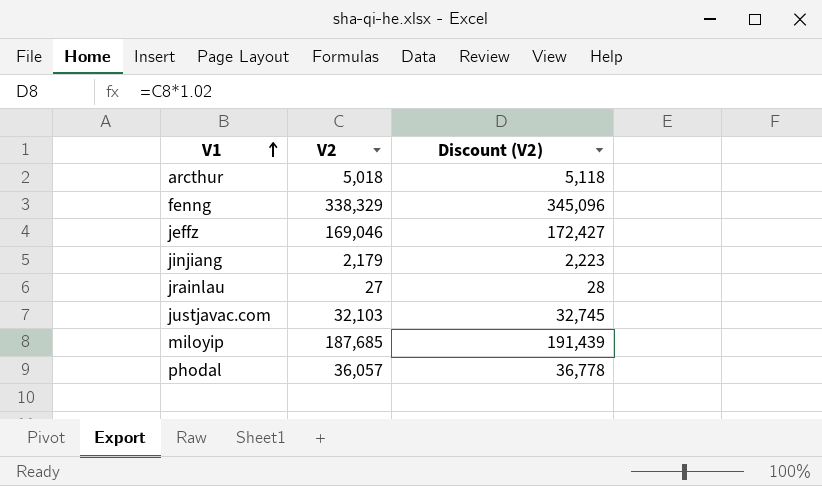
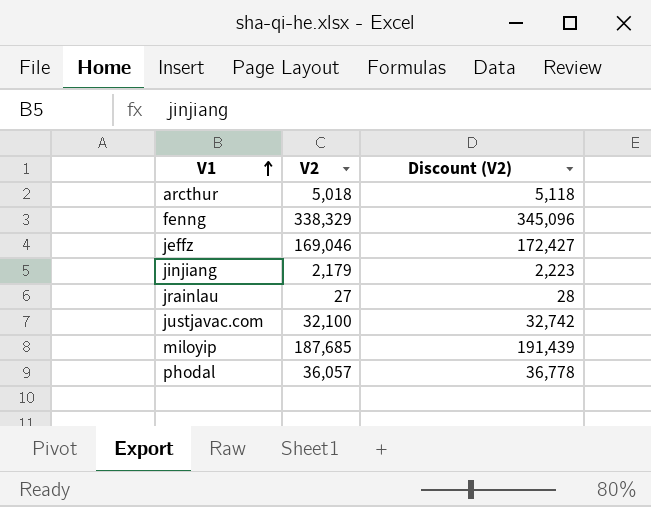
justjavac.com | V2: 32,103 -> 32,100
justjavac.com | Discount (V2): 32,745 -> 32,742

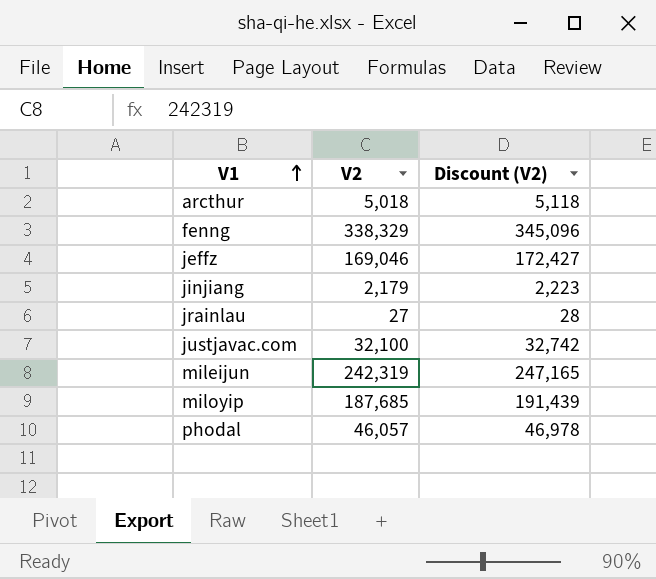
row mileijun: none -> 242,319 | 247,165
phodal | V2: 36,057 -> 46,057
phodal | Discount (V2): 36,778 -> 46,978

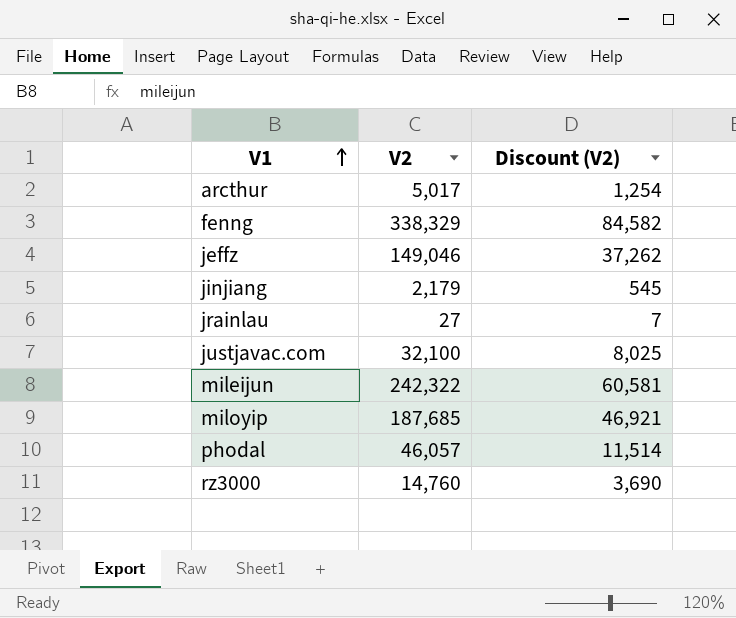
column Discount (V2) | formula: [V2] * 1.02 -> [V2] * 0.25
arcthur | V2: 5,018 -> 5,017
jeffz | V2: 169,046 -> 149,046
mileijun | V2: 242,319 -> 242,322
row rz3000: none -> 14,760 | 3,690

